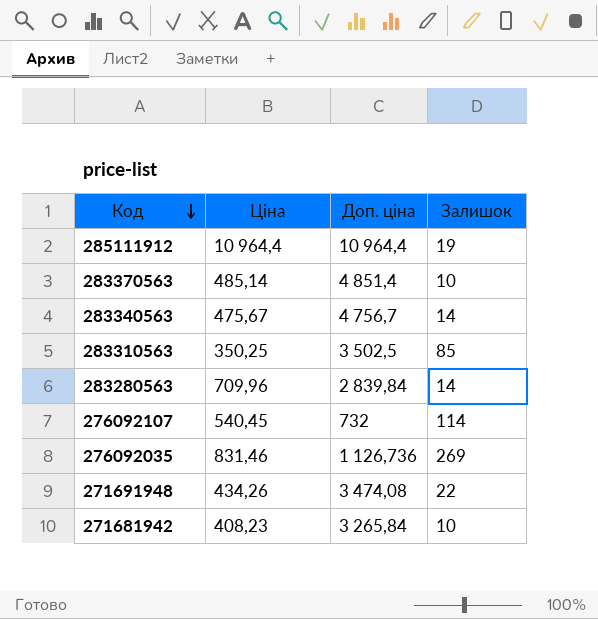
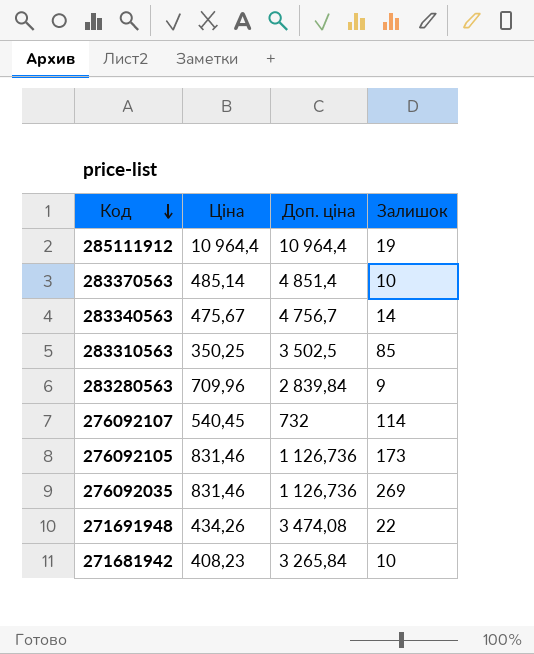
283280563 | Залишок: 14 -> 9
row 276092105: none -> 831,46 | 1 126,736 | 173

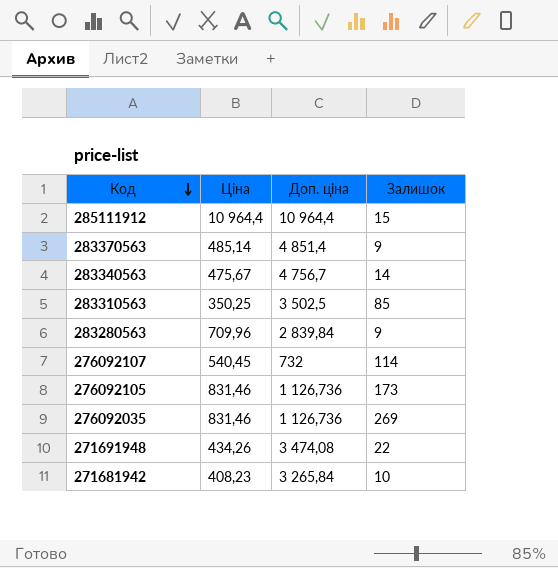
285111912 | Залишок: 19 -> 15
283370563 | Залишок: 10 -> 9

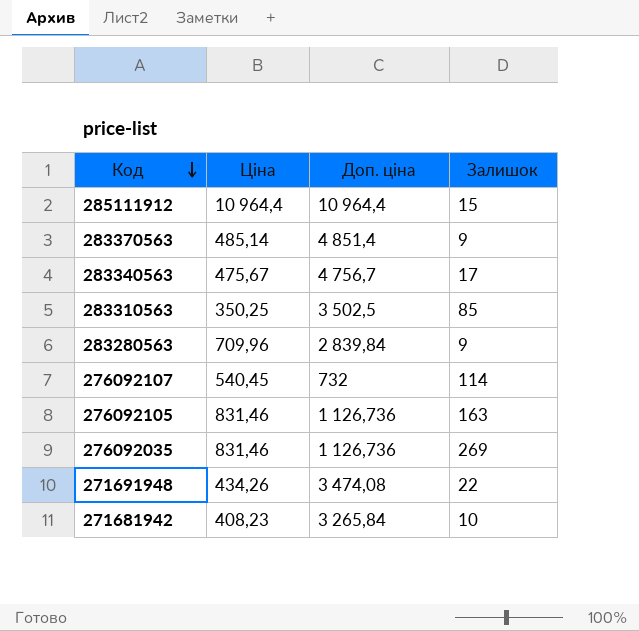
283340563 | Залишок: 14 -> 17
276092105 | Залишок: 173 -> 163

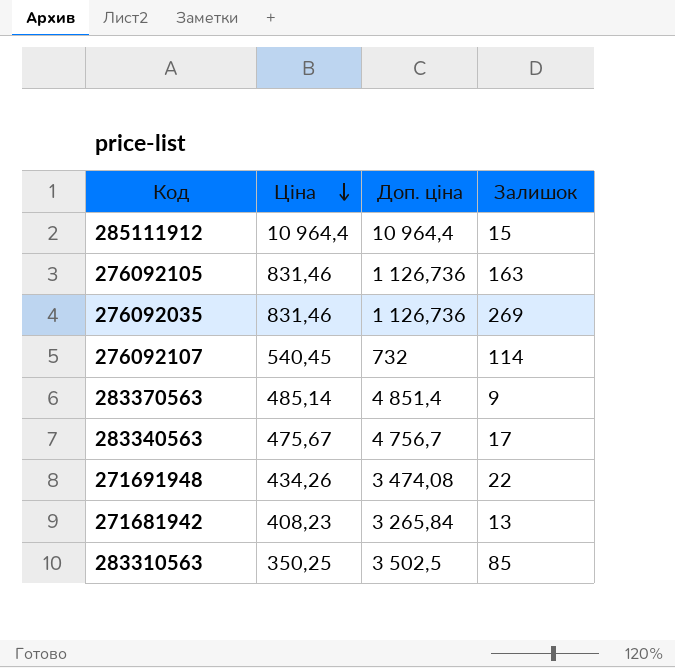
row order: Код descending -> Ціна descending
row 283280563: 709,96 | 2 839,84 | 9 -> none
271681942 | Залишок: 10 -> 13

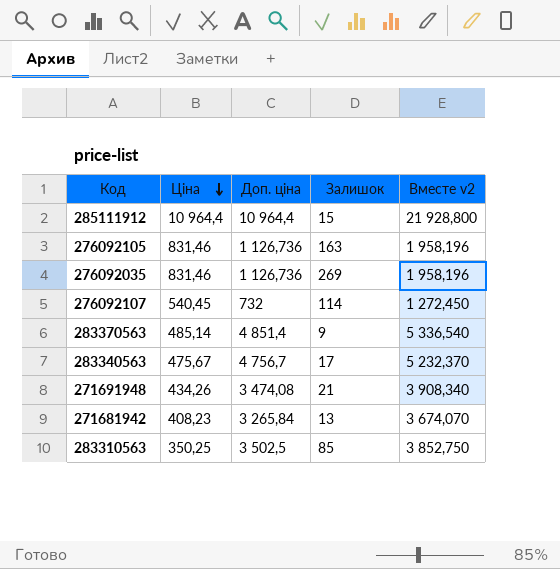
column Вместе v2 | formula: none -> [Ціна] + [Доп. ціна]
271691948 | Залишок: 22 -> 21

